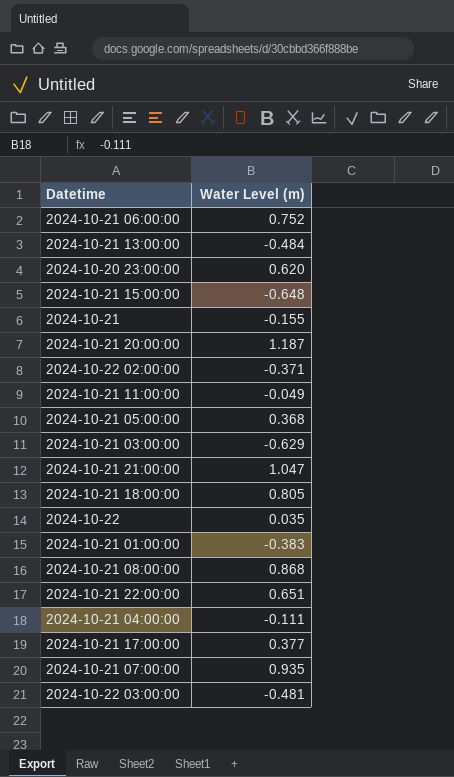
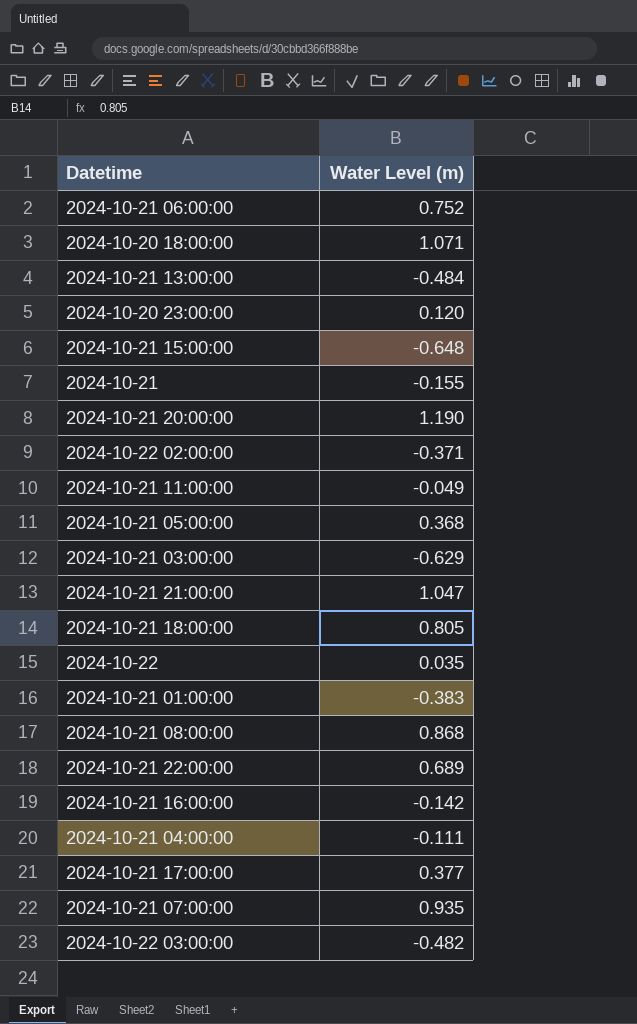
row 2024-10-20 18:00:00: none -> 1.071
2024-10-20 23:00:00 | Water Level (m): 0.620 -> 0.120
2024-10-21 20:00:00 | Water Level (m): 1.187 -> 1.190
2024-10-21 22:00:00 | Water Level (m): 0.651 -> 0.689
row 2024-10-21 16:00:00: none -> -0.142
2024-10-22 03:00:00 | Water Level (m): -0.481 -> -0.482

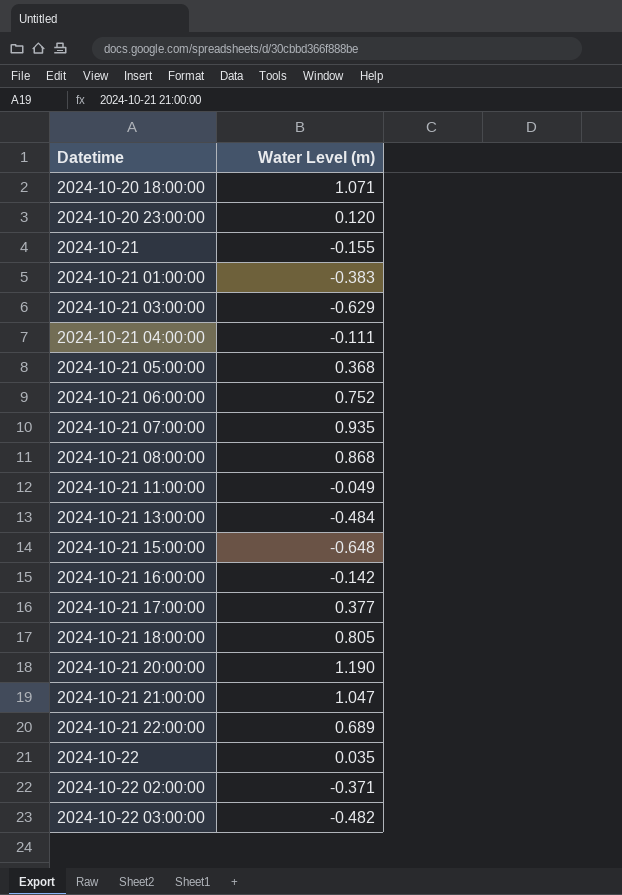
row order: none -> Datetime ascending

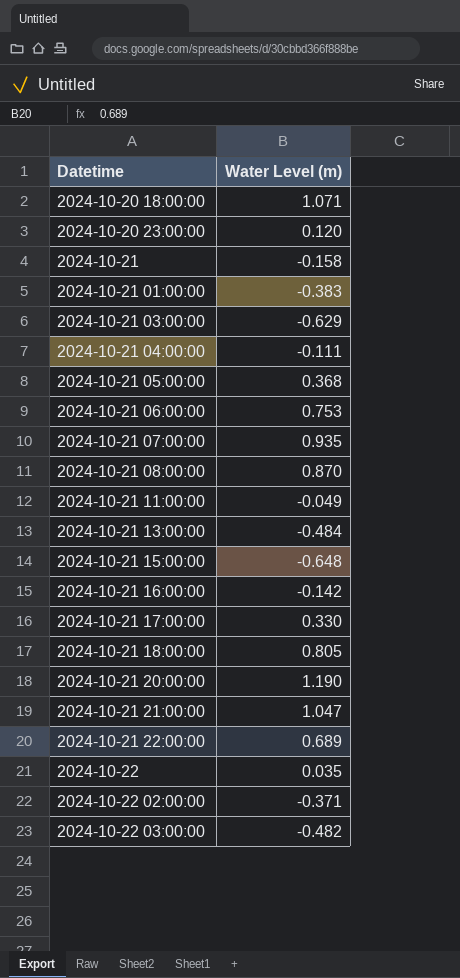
2024-10-21 | Water Level (m): -0.155 -> -0.158
2024-10-21 06:00:00 | Water Level (m): 0.752 -> 0.753
2024-10-21 08:00:00 | Water Level (m): 0.868 -> 0.870
2024-10-21 17:00:00 | Water Level (m): 0.377 -> 0.330

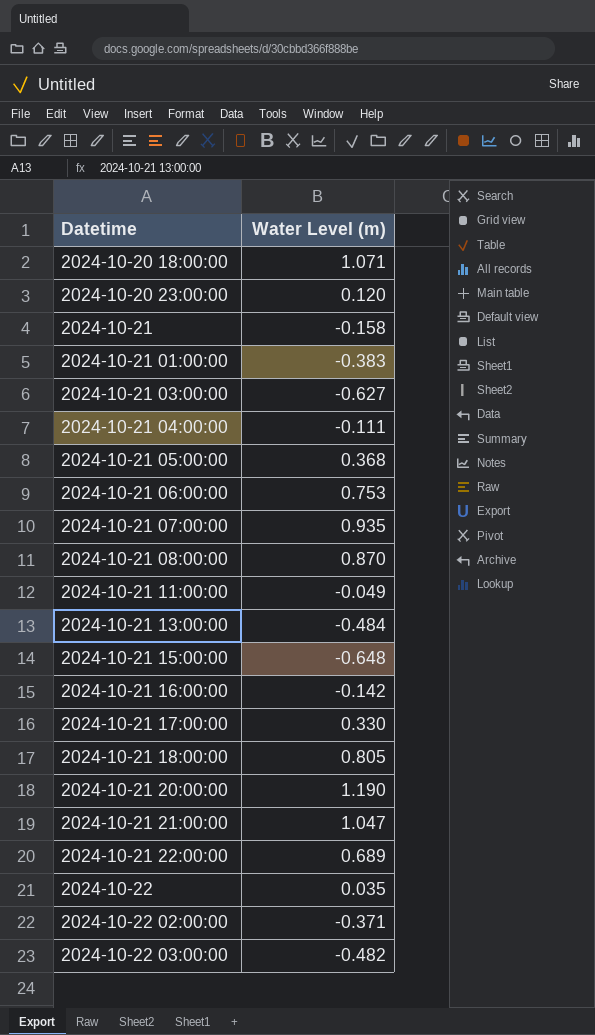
2024-10-21 03:00:00 | Water Level (m): -0.629 -> -0.627

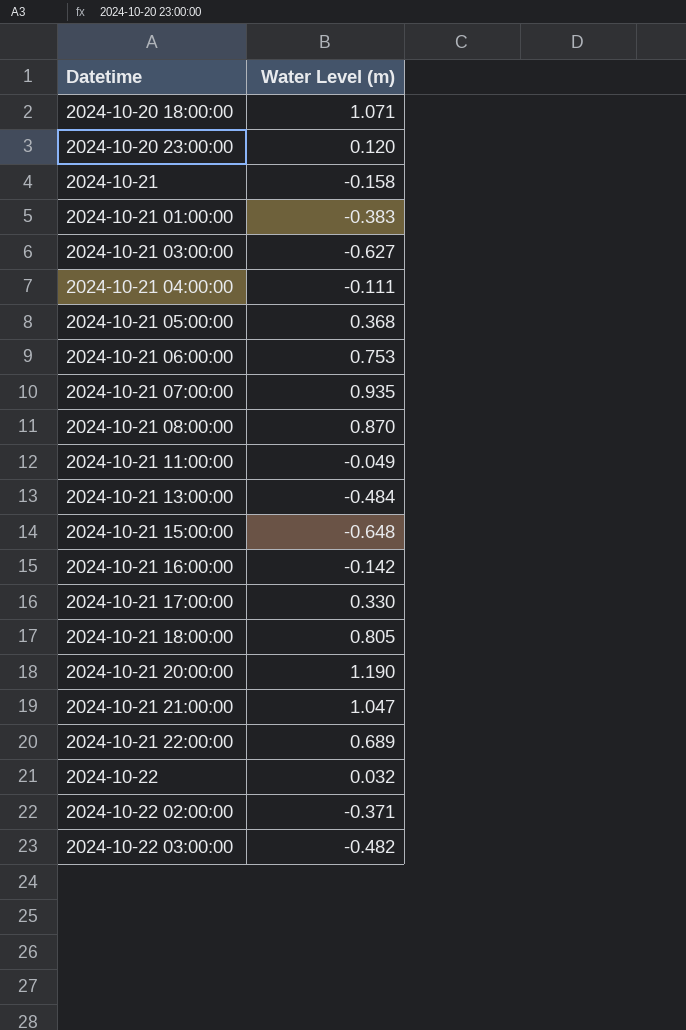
2024-10-22 | Water Level (m): 0.035 -> 0.032

